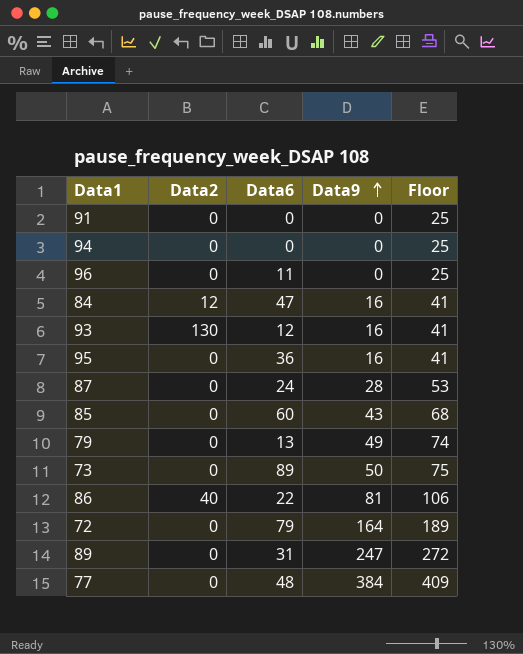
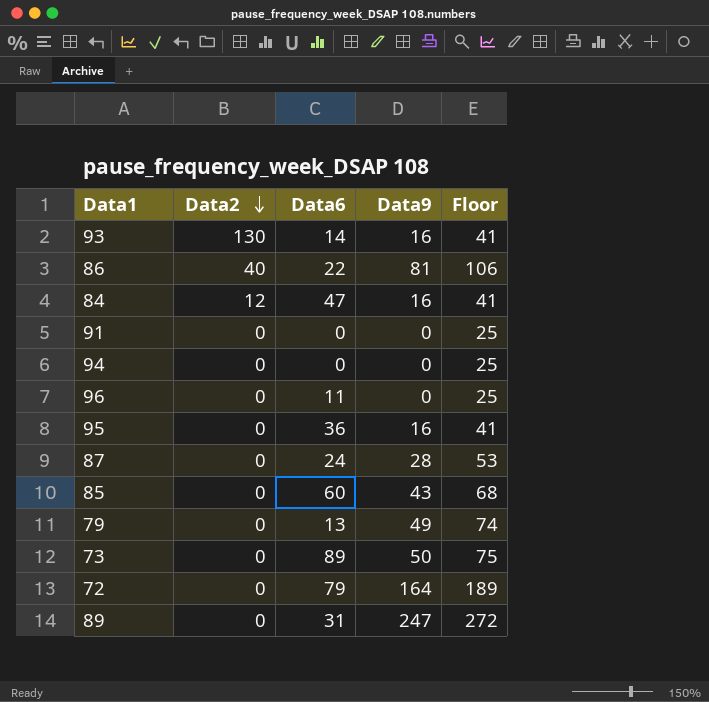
row order: Data9 ascending -> Data2 descending
row 77: 0 | 48 | 384 | 409 -> none
93 | Data6: 12 -> 14

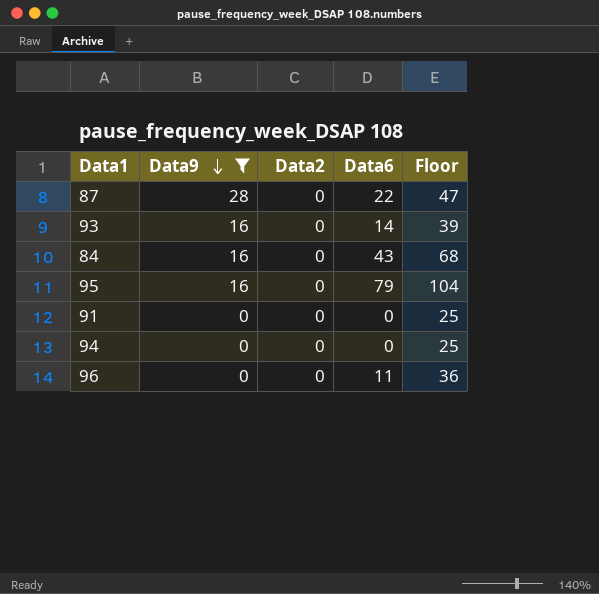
filter: none -> Data9 <= 28
row order: Data2 descending -> Data9 descending
column Data9 | position: 4 -> 2
column Floor | formula: [Data9] + 25 -> [Data6] + 25
87 | Data6: 24 -> 22
93 | Data2: 130 -> 0
84 | Data2: 12 -> 0
84 | Data6: 47 -> 43
95 | Data6: 36 -> 79

